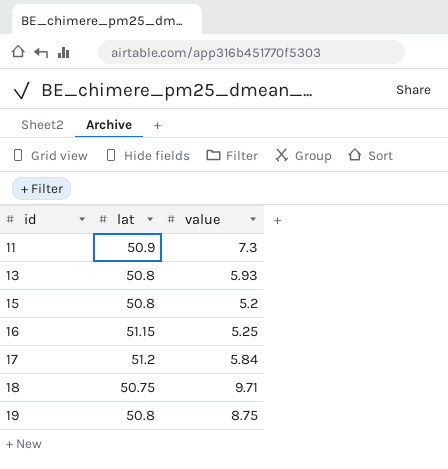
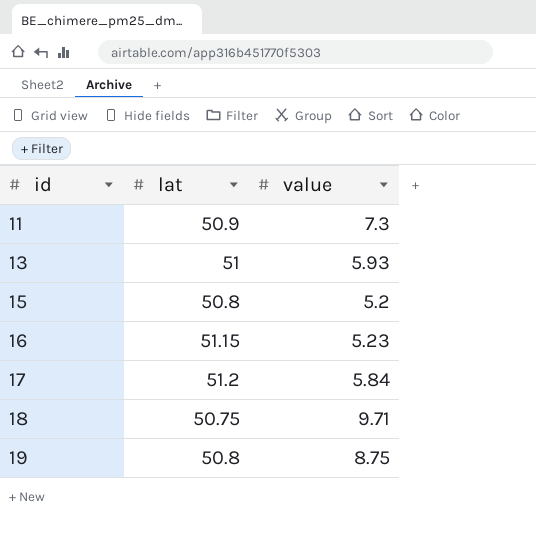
13 | lat: 50.8 -> 51
16 | value: 5.25 -> 5.23

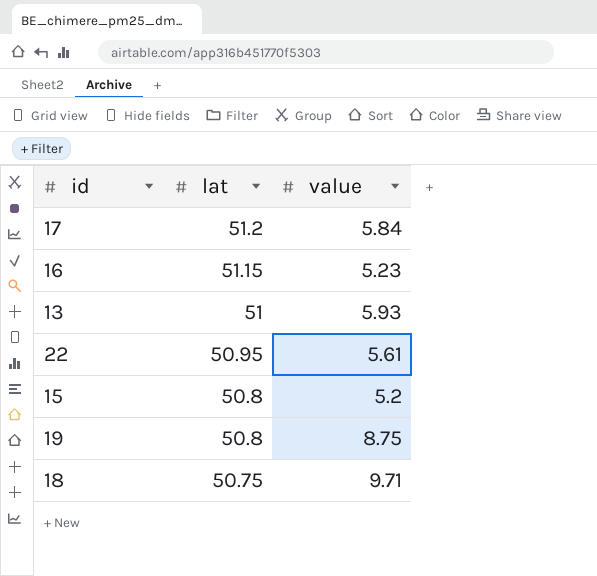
row order: id ascending -> lat descending
row 11: 50.9 | 7.3 -> none
row 22: none -> 50.95 | 5.61

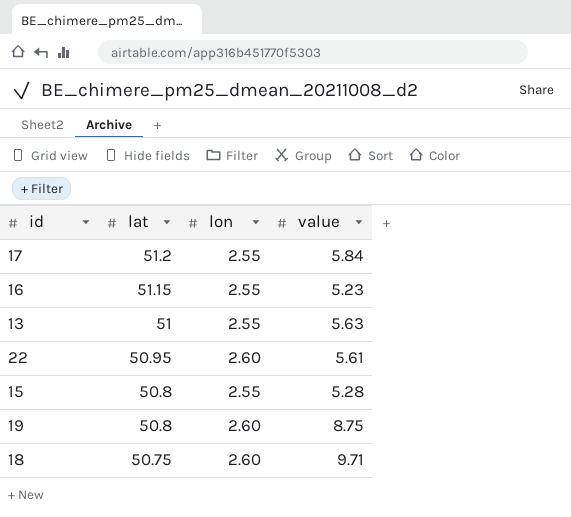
column lon | position: none -> 3
13 | value: 5.93 -> 5.63
15 | value: 5.2 -> 5.28

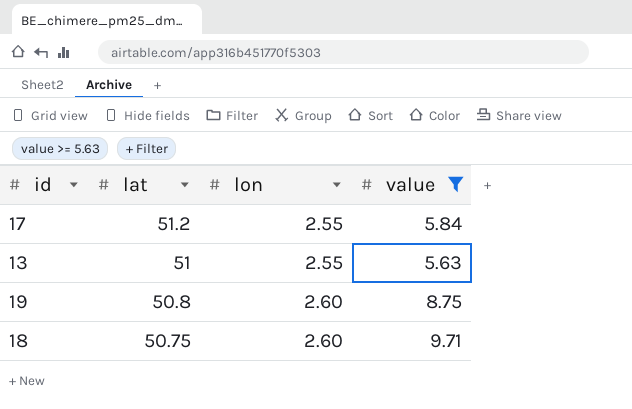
filter: none -> value >= 5.63

